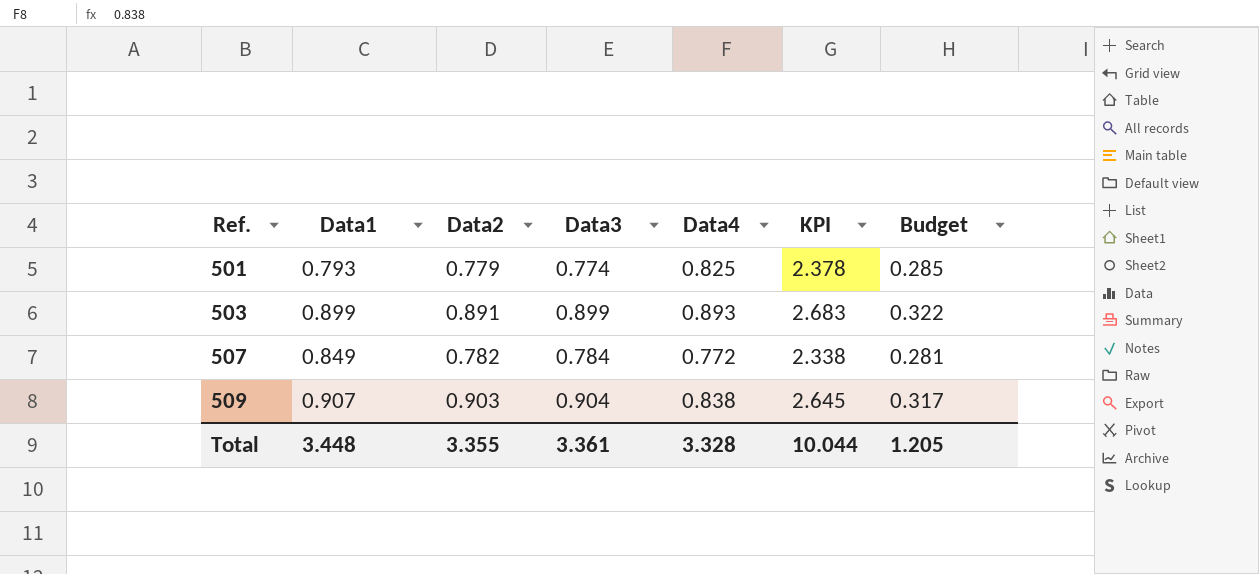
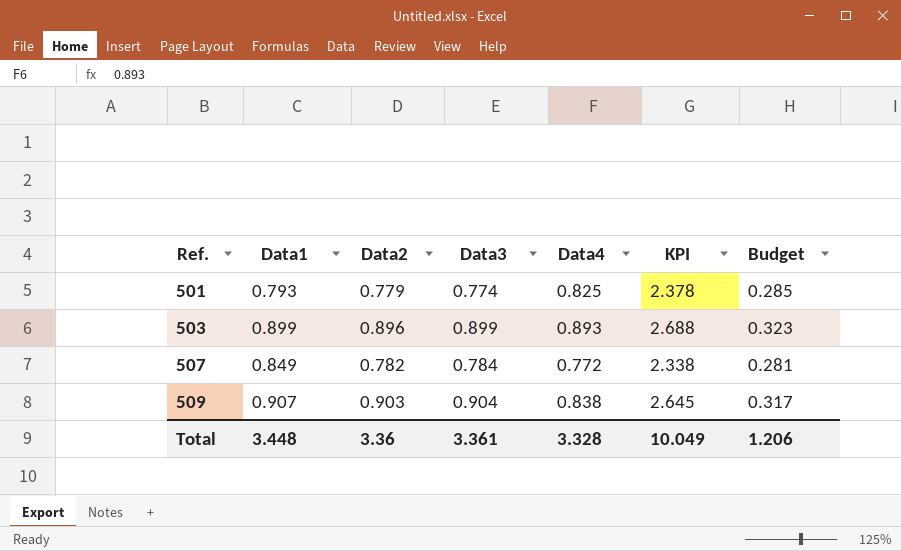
503 | Data2: 0.891 -> 0.896
503 | KPI: 2.683 -> 2.688
503 | Budget: 0.322 -> 0.323
Total | Data2: 3.355 -> 3.36
Total | KPI: 10.044 -> 10.049
Total | Budget: 1.205 -> 1.206

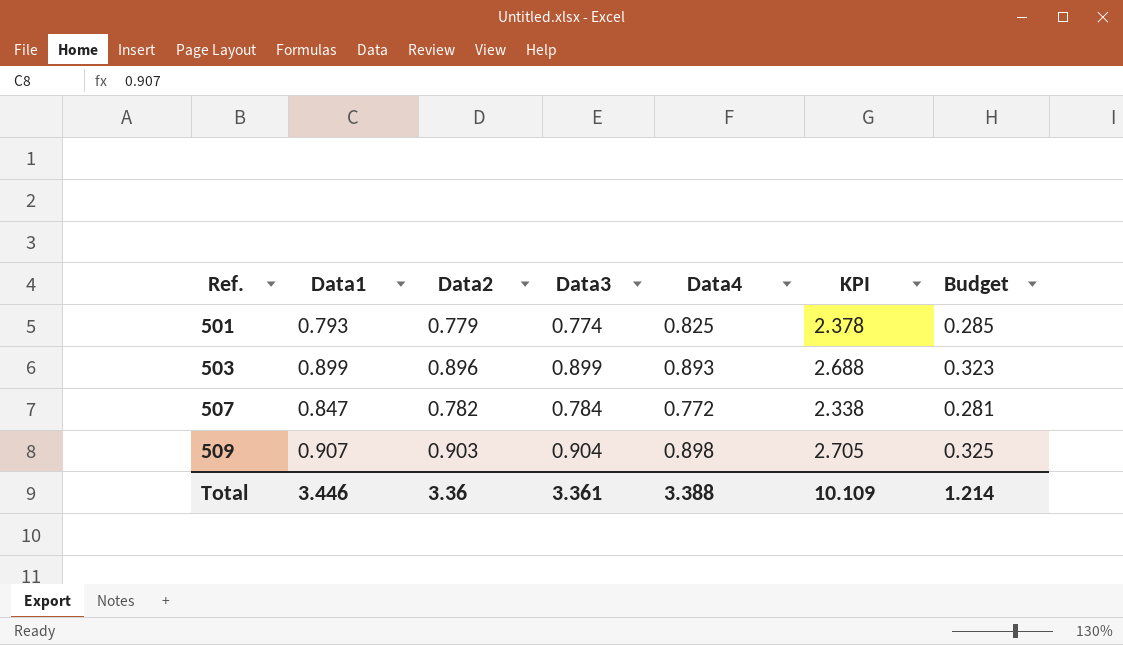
507 | Data1: 0.849 -> 0.847
509 | Data4: 0.838 -> 0.898
509 | KPI: 2.645 -> 2.705
509 | Budget: 0.317 -> 0.325
Total | Data1: 3.448 -> 3.446
Total | Data4: 3.328 -> 3.388
Total | KPI: 10.049 -> 10.109
Total | Budget: 1.206 -> 1.214

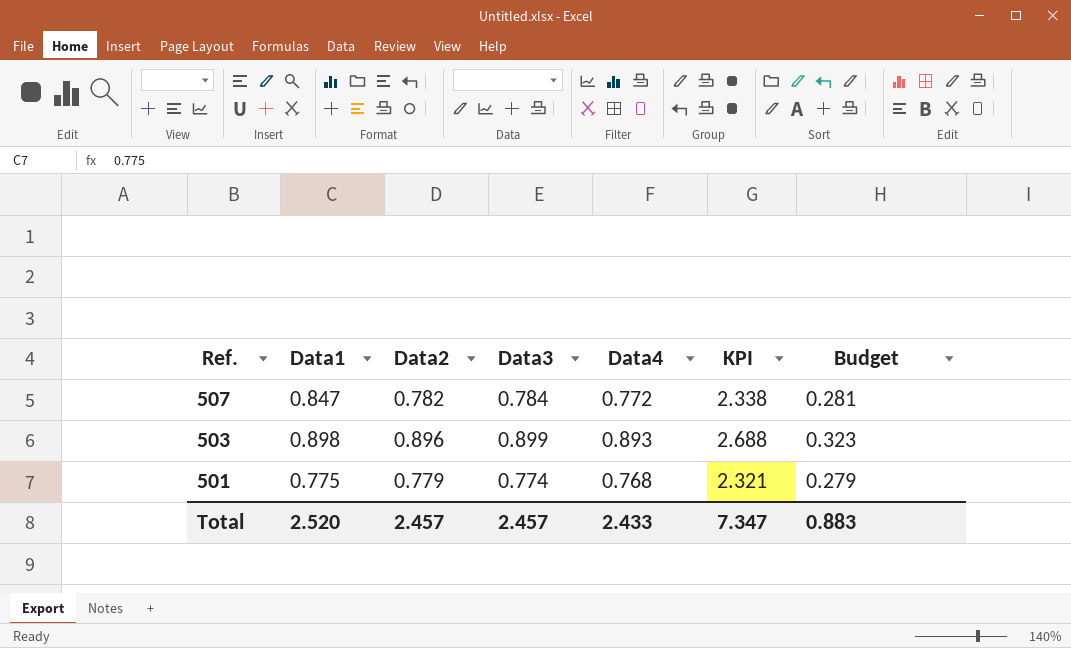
row order: Ref. ascending -> Ref. descending
row 509: 0.907 | 0.903 | 0.904 | 0.898 | 2.705 | 0.325 -> none
503 | Data1: 0.899 -> 0.898
501 | Data1: 0.793 -> 0.775
501 | Data4: 0.825 -> 0.768
501 | KPI: 2.378 -> 2.321
501 | Budget: 0.285 -> 0.279
Total | Data1: 3.446 -> 2.520
Total | Data2: 3.36 -> 2.457
Total | Data3: 3.361 -> 2.457
Total | Data4: 3.388 -> 2.433
Total | KPI: 10.109 -> 7.347
Total | Budget: 1.214 -> 0.883

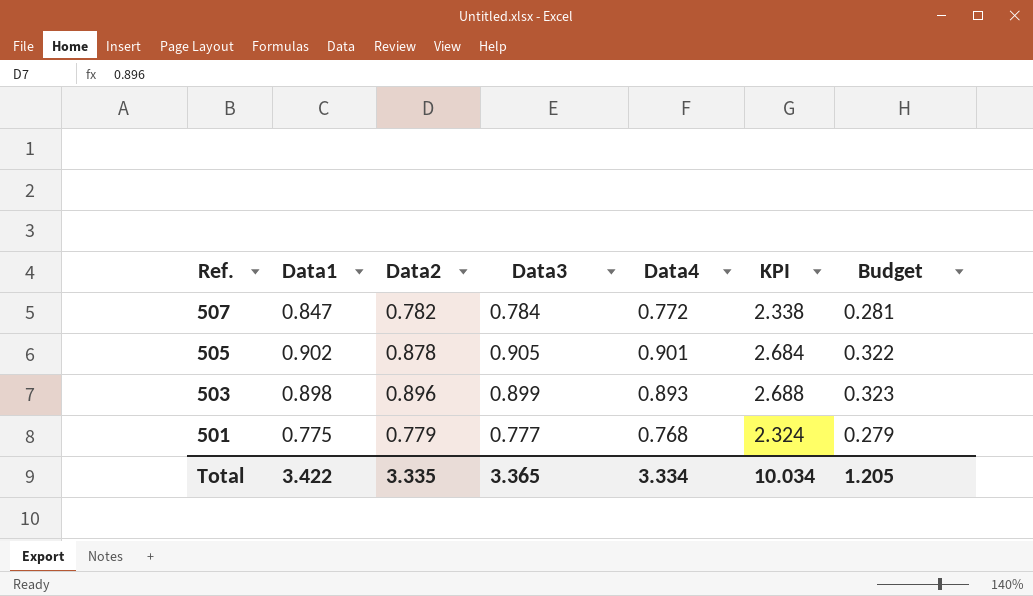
row 505: none -> 0.902 | 0.878 | 0.905 | 0.901 | 2.684 | 0.322
501 | Data3: 0.774 -> 0.777
501 | KPI: 2.321 -> 2.324
Total | Data1: 2.520 -> 3.422
Total | Data2: 2.457 -> 3.335
Total | Data3: 2.457 -> 3.365
Total | Data4: 2.433 -> 3.334
Total | KPI: 7.347 -> 10.034
Total | Budget: 0.883 -> 1.205

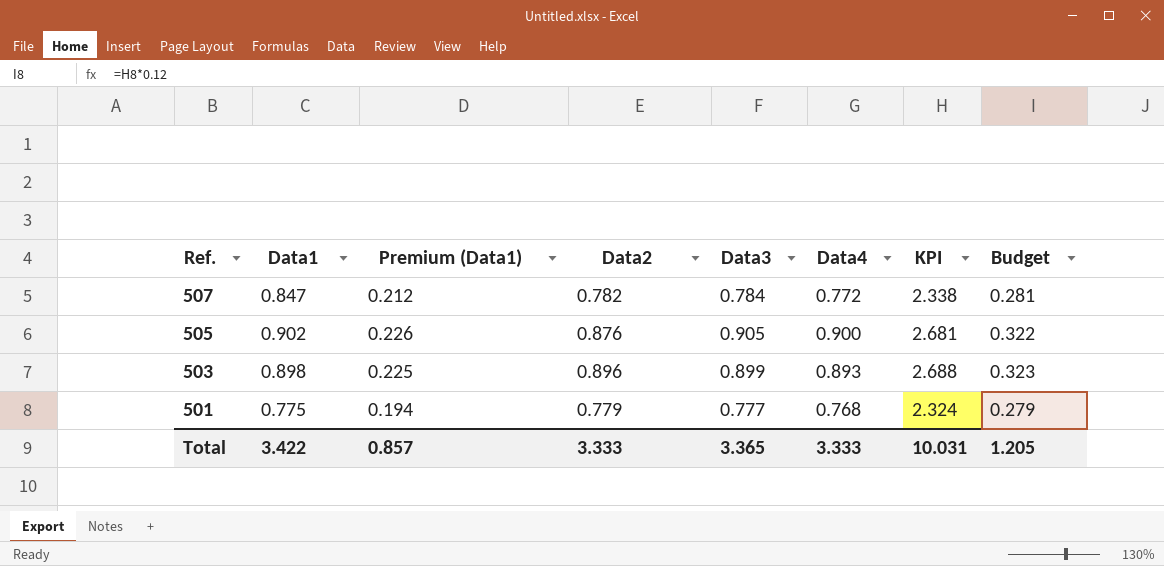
column Premium (Data1) | formula: none -> [Data1] * 0.25
505 | Data2: 0.878 -> 0.876
505 | Data4: 0.901 -> 0.900
505 | KPI: 2.684 -> 2.681
Total | Data2: 3.335 -> 3.333
Total | Data4: 3.334 -> 3.333
Total | KPI: 10.034 -> 10.031

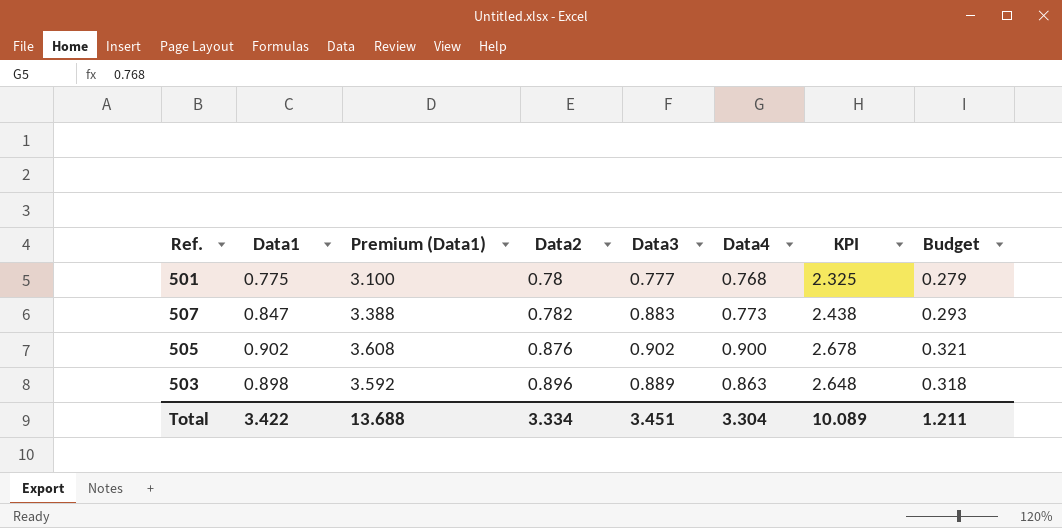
row order: Ref. descending -> Data2 ascending
column Premium (Data1) | formula: [Data1] * 0.25 -> [Data1] * 4
501 | Data2: 0.779 -> 0.78
501 | KPI: 2.324 -> 2.325
507 | Data3: 0.784 -> 0.883
507 | Data4: 0.772 -> 0.773
507 | KPI: 2.338 -> 2.438
507 | Budget: 0.281 -> 0.293
505 | Data3: 0.905 -> 0.902
505 | KPI: 2.681 -> 2.678
505 | Budget: 0.322 -> 0.321
503 | Data3: 0.899 -> 0.889
503 | Data4: 0.893 -> 0.863
503 | KPI: 2.688 -> 2.648
503 | Budget: 0.323 -> 0.318
Total | Premium (Data1): 0.857 -> 13.688
Total | Data2: 3.333 -> 3.334
Total | Data3: 3.365 -> 3.451
Total | Data4: 3.333 -> 3.304
Total | KPI: 10.031 -> 10.089
Total | Budget: 1.205 -> 1.211

